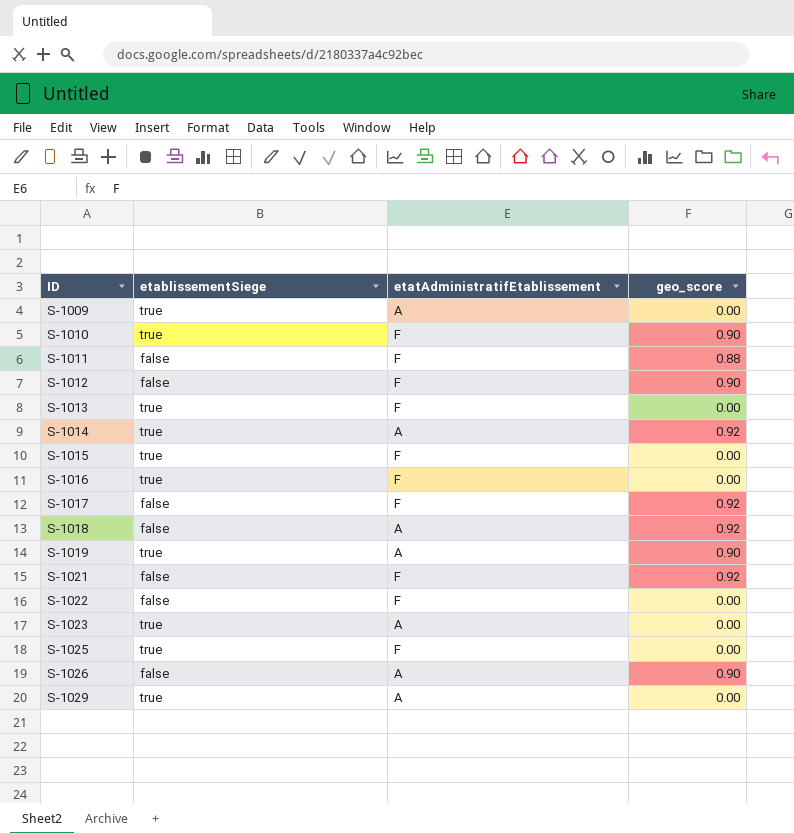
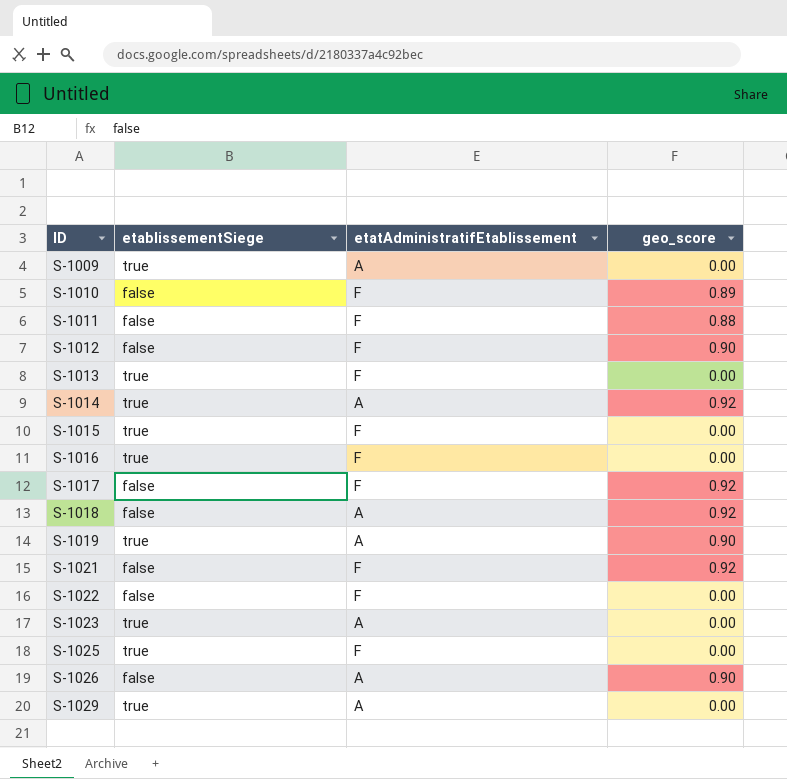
S-1010 | etablissementSiege: true -> false
S-1010 | geo_score: 0.90 -> 0.89

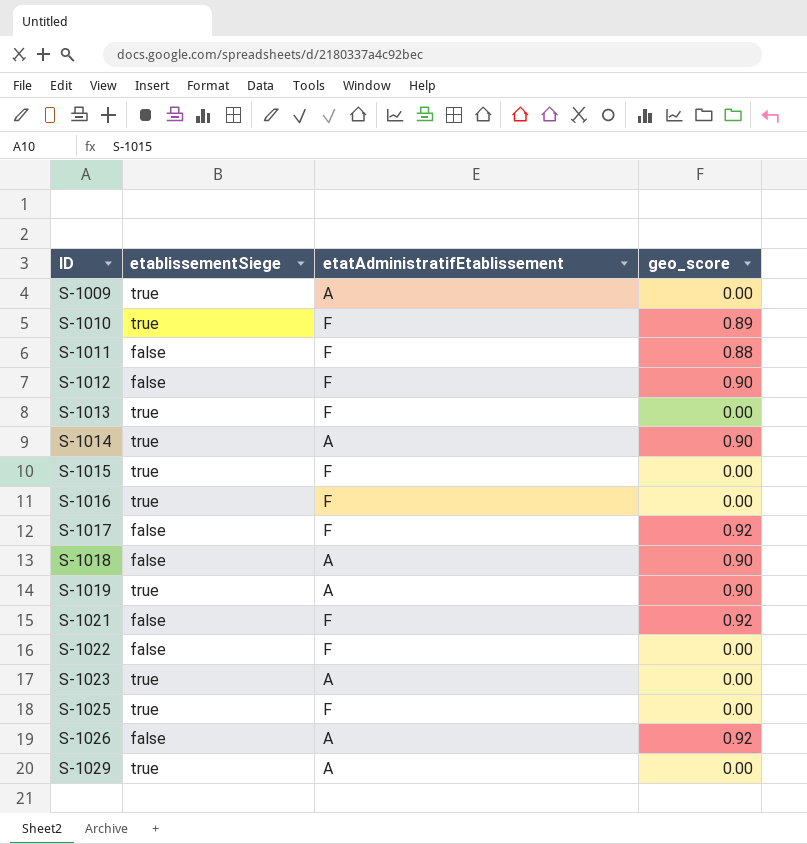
S-1010 | etablissementSiege: false -> true
S-1014 | geo_score: 0.92 -> 0.90
S-1018 | geo_score: 0.92 -> 0.90
S-1026 | geo_score: 0.90 -> 0.92

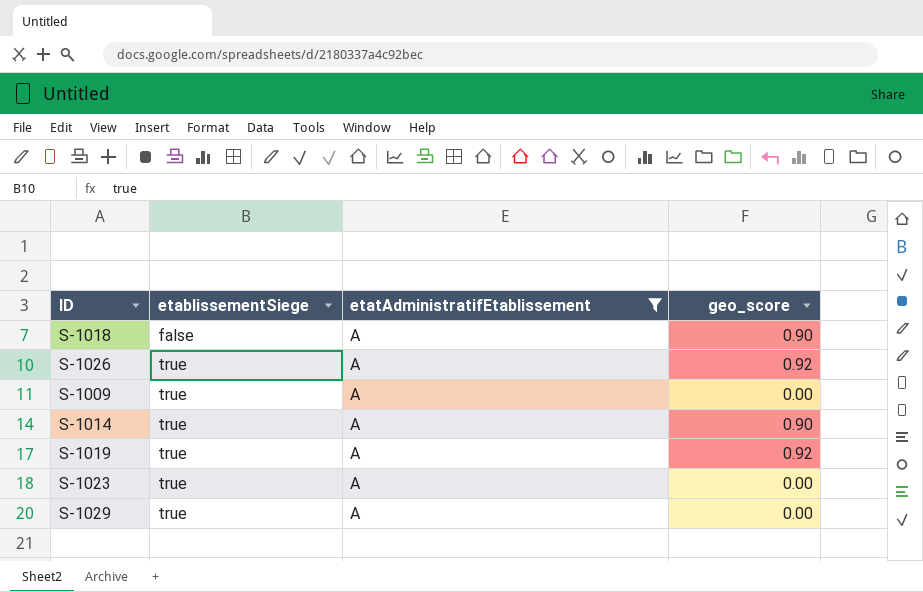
filter: none -> etatAdministratifEtablissement = A
row order: ID ascending -> etablissementSiege ascending
S-1026 | etablissementSiege: false -> true
S-1019 | geo_score: 0.90 -> 0.92

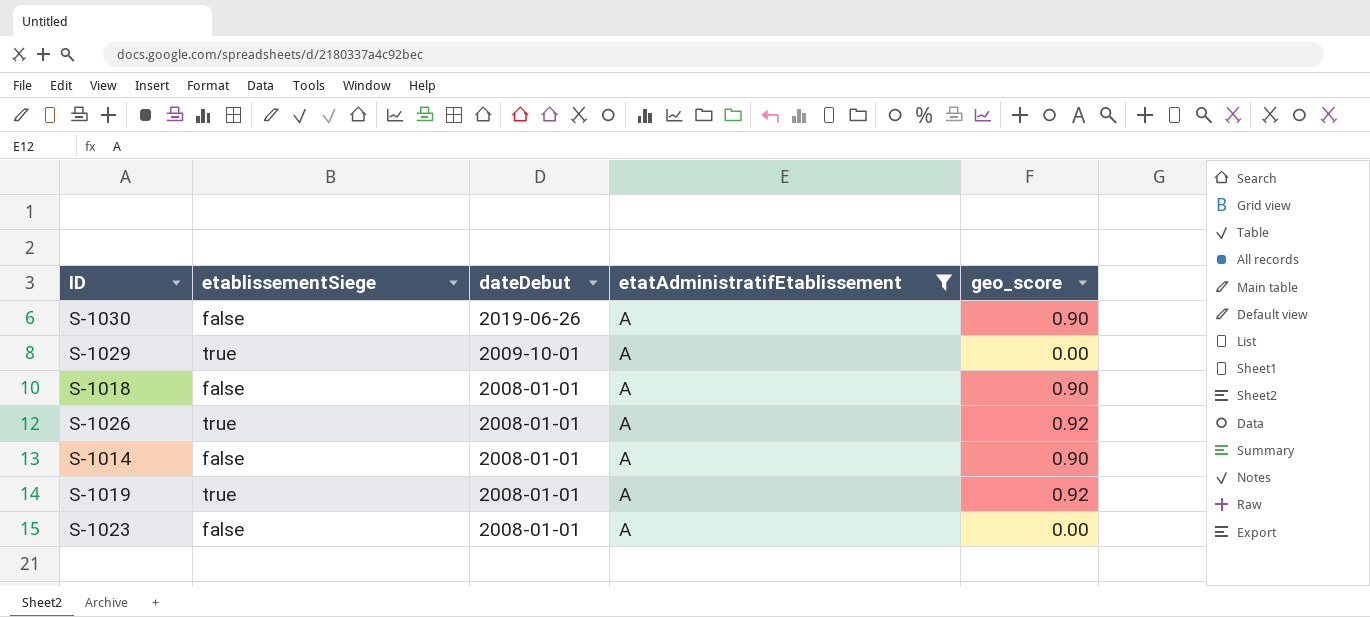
row order: etablissementSiege ascending -> dateDebut descending
column dateDebut | position: none -> 3
row S-1009: true | A | 0.00 -> none
row S-1030: none -> false | 2019-06-26 | A | 0.90
S-1014 | etablissementSiege: true -> false
S-1023 | etablissementSiege: true -> false

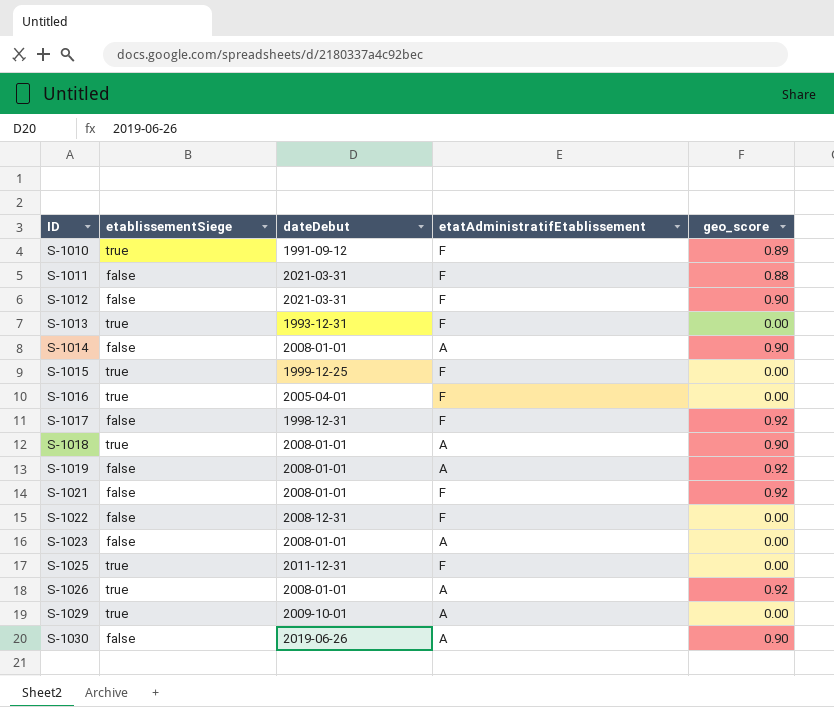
filter: etatAdministratifEtablissement = A -> none
row order: dateDebut descending -> ID ascending
S-1018 | etablissementSiege: false -> true
S-1019 | etablissementSiege: true -> false

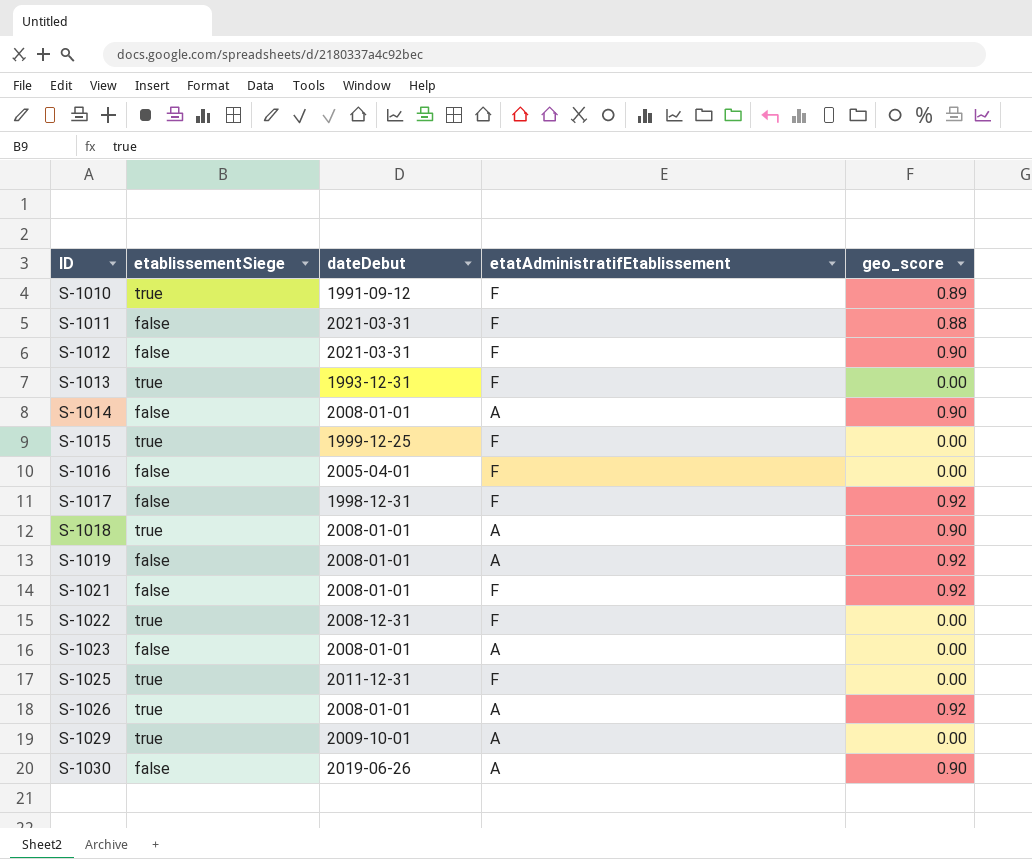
S-1016 | etablissementSiege: true -> false
S-1022 | etablissementSiege: false -> true

